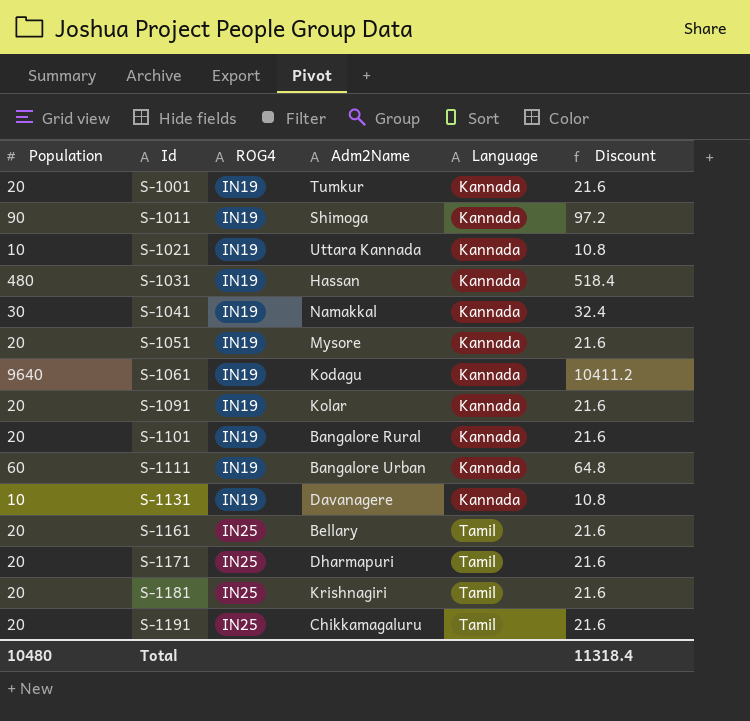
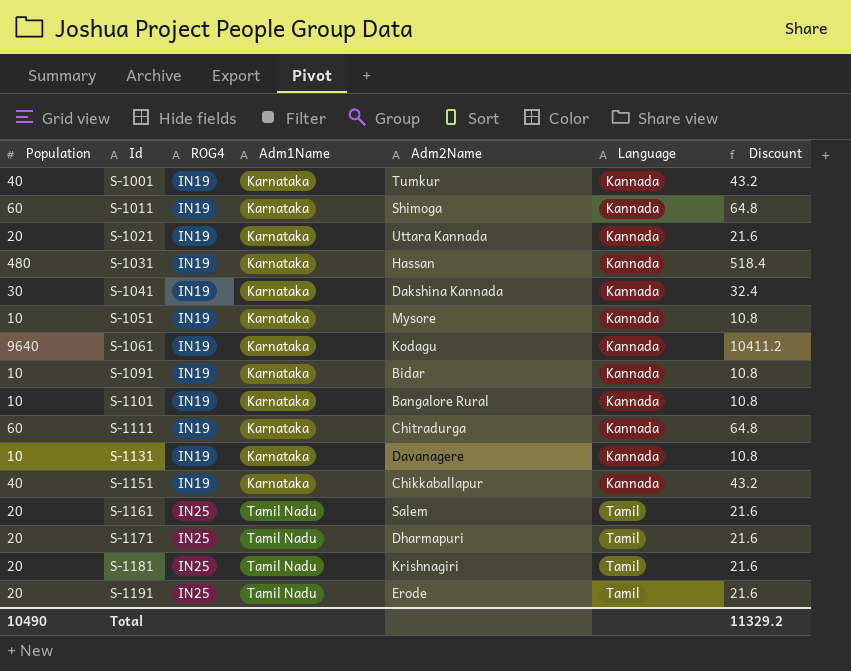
column Adm1Name | position: none -> 4
S-1001 | Population: 20 -> 40
S-1001 | Discount: 21.6 -> 43.2
S-1011 | Population: 90 -> 60
S-1011 | Discount: 97.2 -> 64.8
S-1021 | Population: 10 -> 20
S-1021 | Discount: 10.8 -> 21.6
S-1041 | Adm2Name: Namakkal -> Dakshina Kannada
S-1051 | Population: 20 -> 10
S-1051 | Discount: 21.6 -> 10.8
S-1091 | Population: 20 -> 10
S-1091 | Adm2Name: Kolar -> Bidar
S-1091 | Discount: 21.6 -> 10.8
S-1101 | Population: 20 -> 10
S-1101 | Discount: 21.6 -> 10.8
S-1111 | Adm2Name: Bangalore Urban -> Chitradurga
row S-1151: none -> 40 | IN19 | Karnataka | Chikkaballapur | Kannada | 43.2
S-1161 | Adm2Name: Bellary -> Salem
S-1191 | Adm2Name: Chikkamagaluru -> Erode
Total | Population: 10480 -> 10490
Total | Discount: 11318.4 -> 11329.2

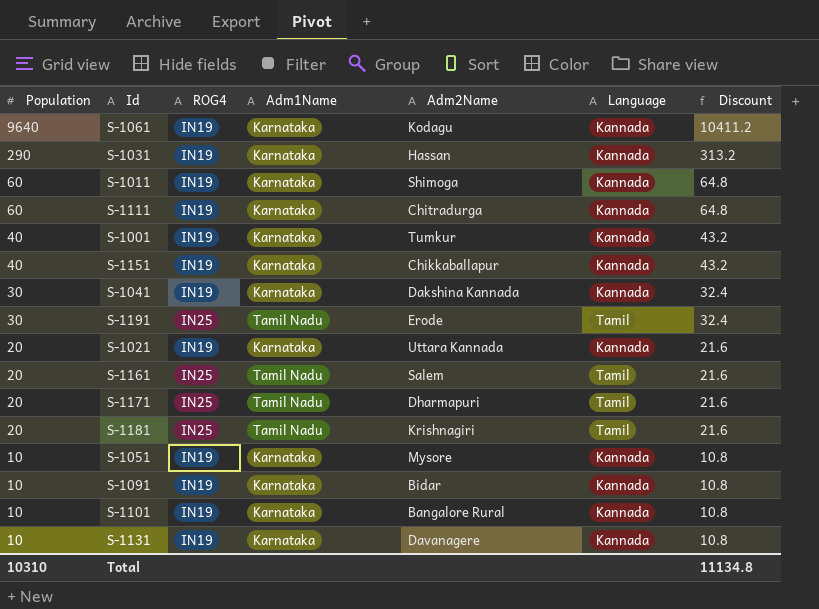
row order: Id ascending -> Population descending
S-1031 | Population: 480 -> 290
S-1031 | Discount: 518.4 -> 313.2
S-1191 | Population: 20 -> 30
S-1191 | Discount: 21.6 -> 32.4
Total | Population: 10490 -> 10310
Total | Discount: 11329.2 -> 11134.8

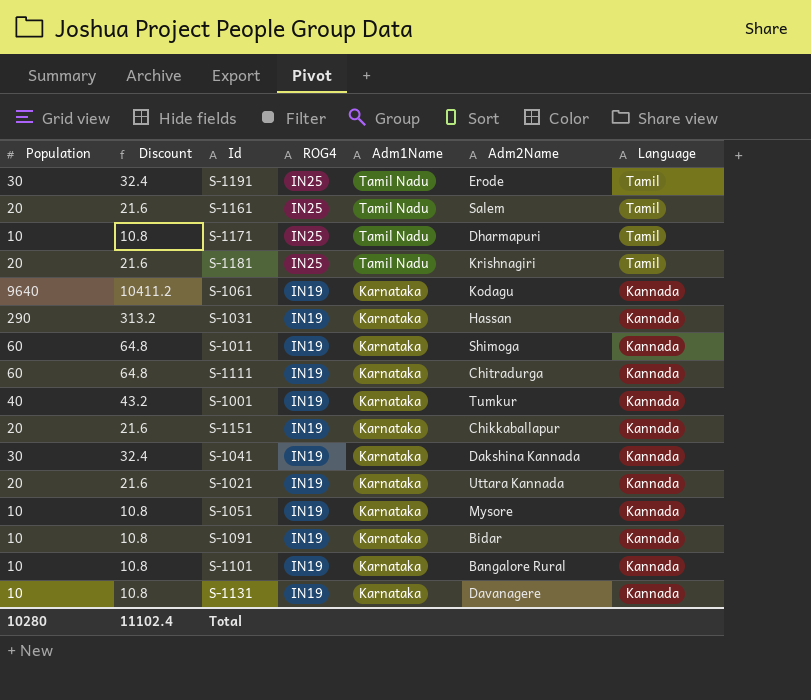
row order: Population descending -> ROG4 descending
column Discount | position: 7 -> 2
S-1171 | Population: 20 -> 10
S-1171 | Discount: 21.6 -> 10.8
S-1151 | Population: 40 -> 20
S-1151 | Discount: 43.2 -> 21.6
Total | Population: 10310 -> 10280
Total | Discount: 11134.8 -> 11102.4

